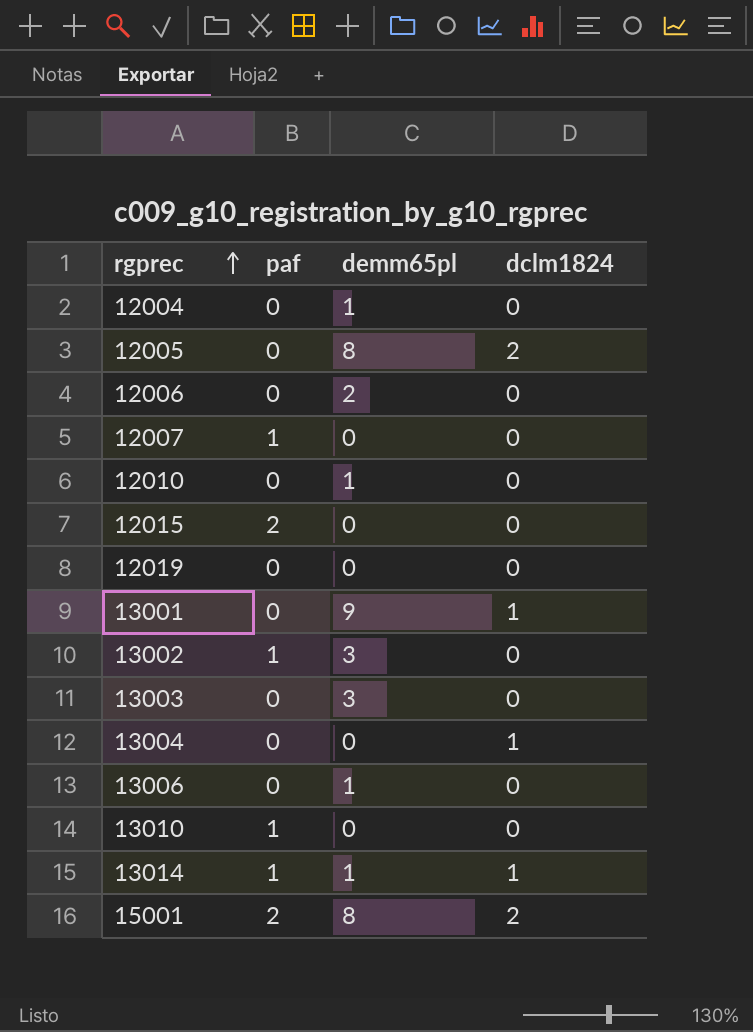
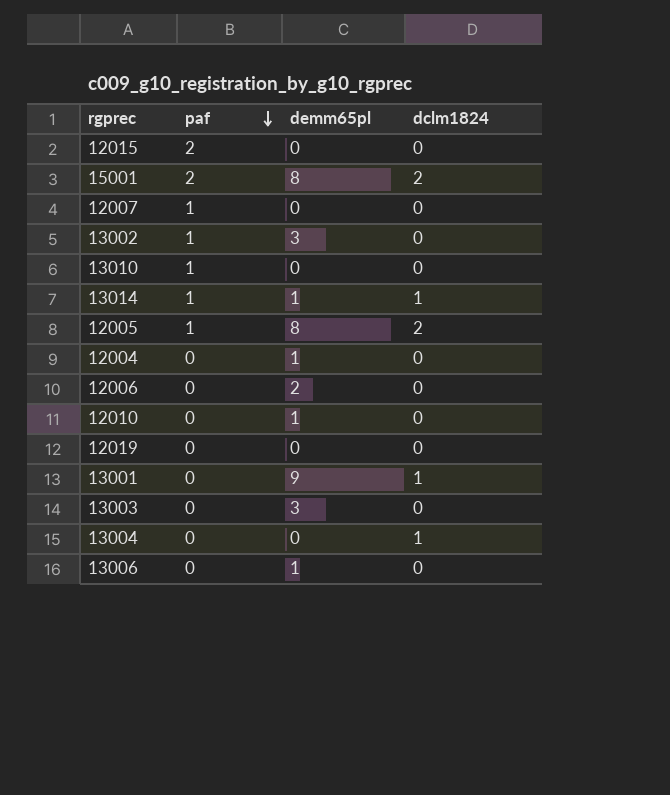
row order: rgprec ascending -> paf descending
12005 | paf: 0 -> 1

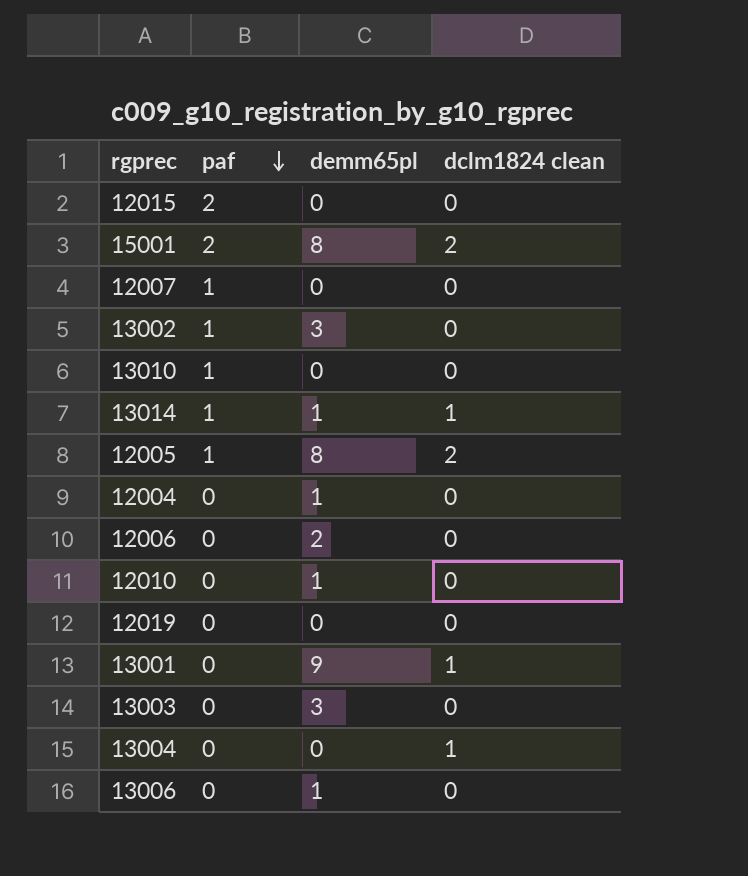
column name: dclm1824 -> dclm1824 clean

